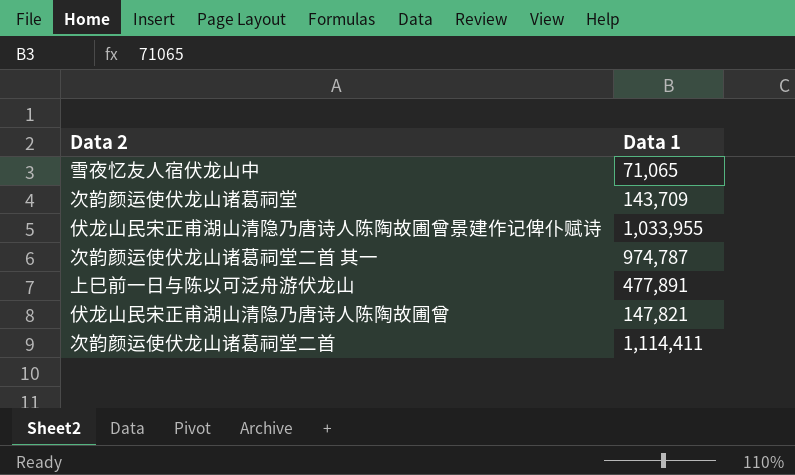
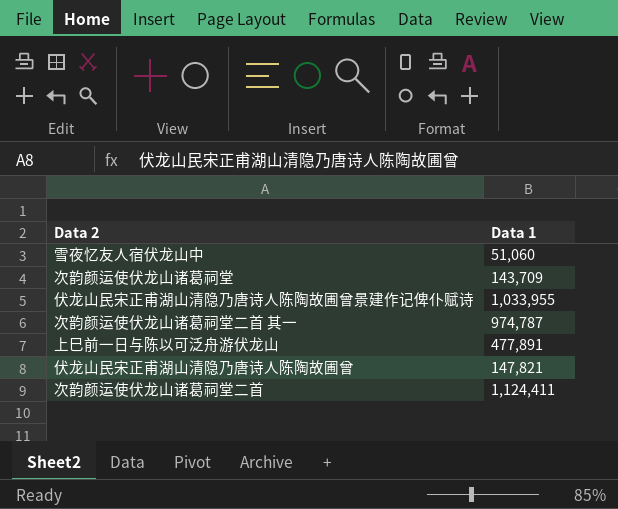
雪夜忆友人宿伏龙山中 | Data 1: 71,065 -> 51,060
次韵颜运使伏龙山诸葛祠堂二首 | Data 1: 1,114,411 -> 1,124,411

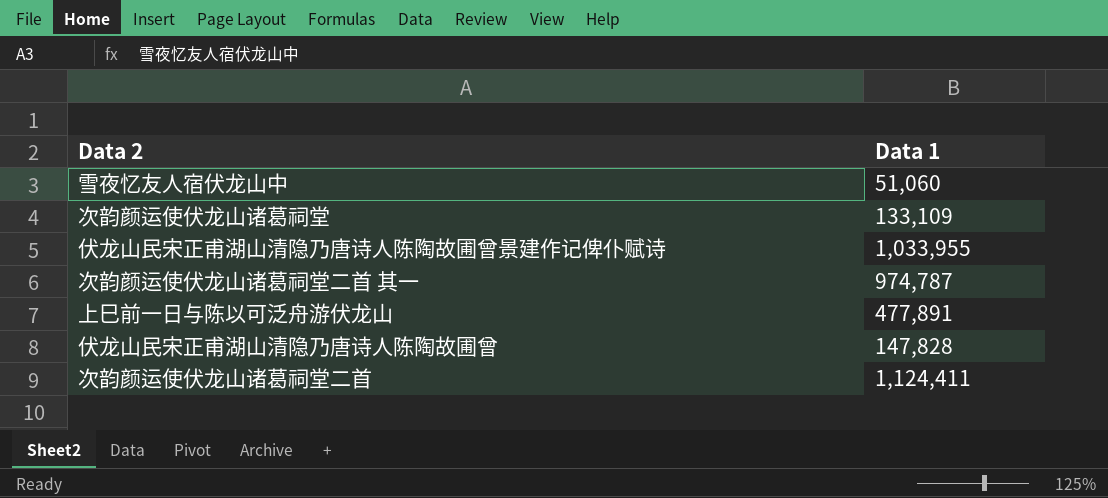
次韵颜运使伏龙山诸葛祠堂 | Data 1: 143,709 -> 133,109
伏龙山民宋正甫湖山清隐乃唐诗人陈陶故圃曾 | Data 1: 147,821 -> 147,828

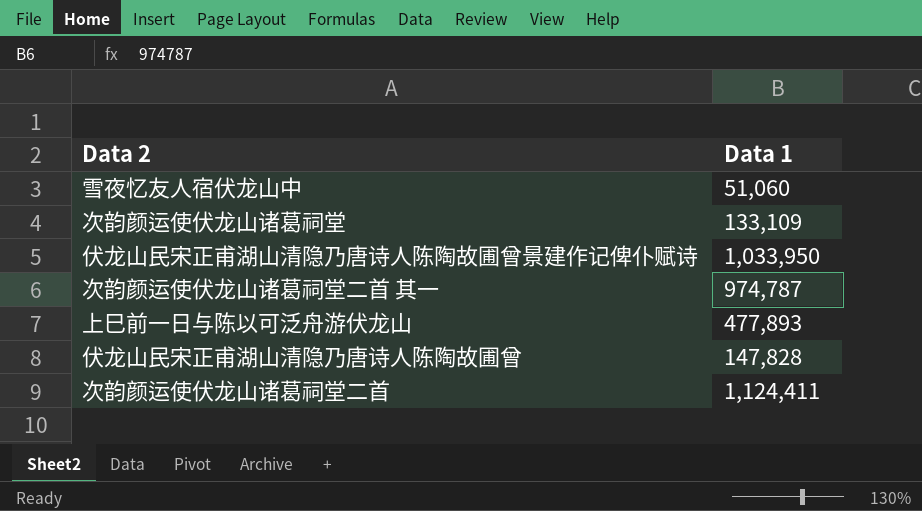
伏龙山民宋正甫湖山清隐乃唐诗人陈陶故圃曾景建作记俾仆赋诗 | Data 1: 1,033,955 -> 1,033,950
上巳前一日与陈以可泛舟游伏龙山 | Data 1: 477,891 -> 477,893

